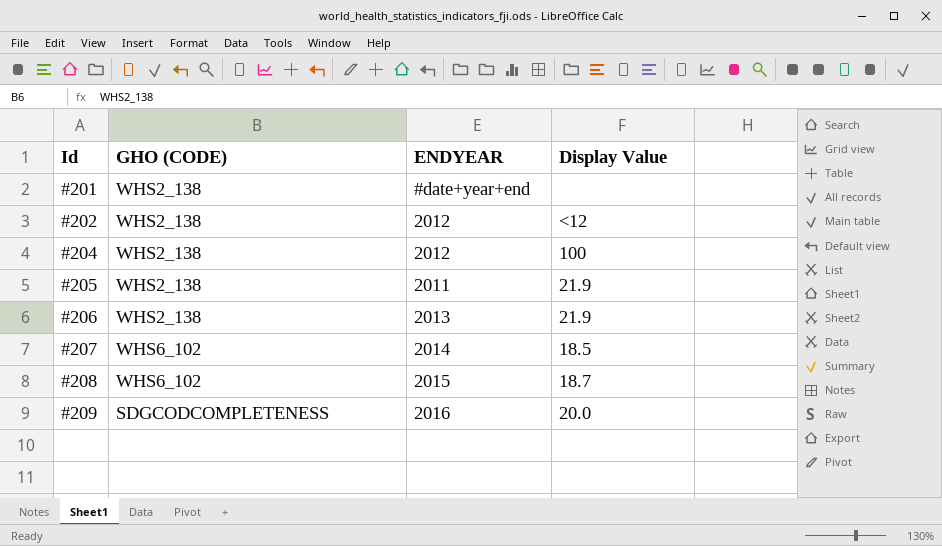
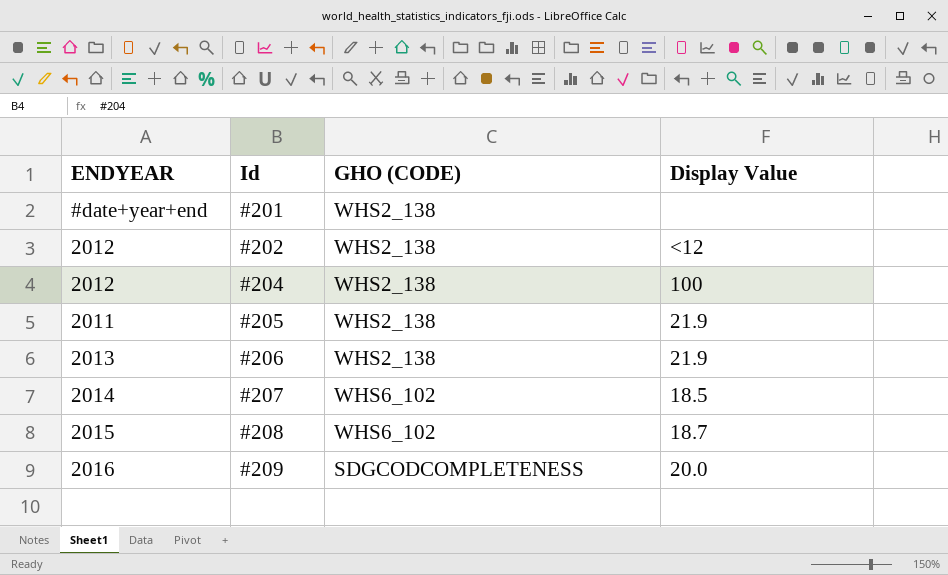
column ENDYEAR | position: 3 -> 1

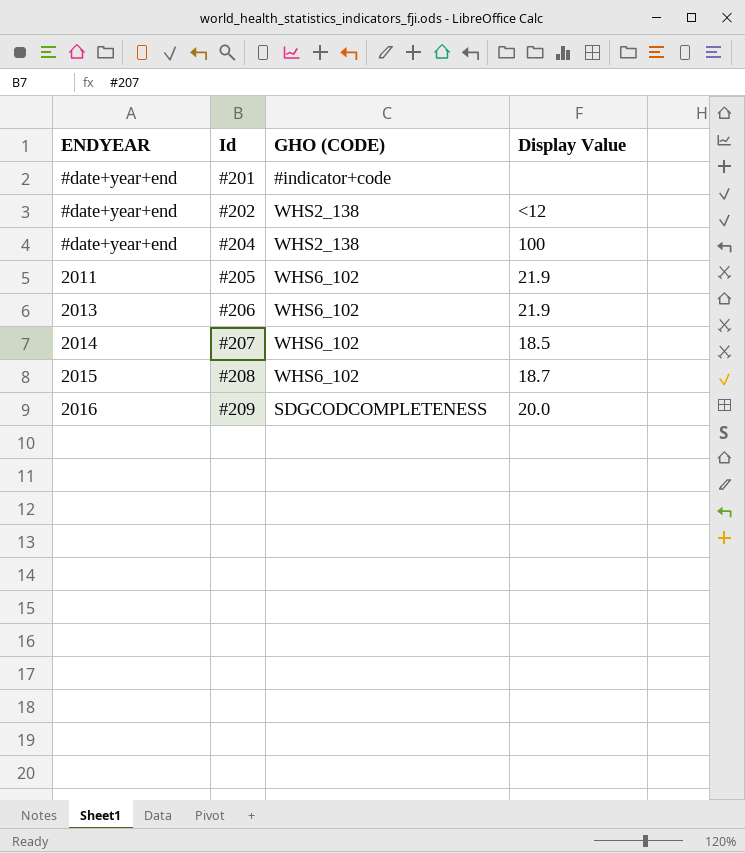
#201 | GHO (CODE): WHS2_138 -> #indicator+code
#202 | ENDYEAR: 2012 -> #date+year+end
#204 | ENDYEAR: 2012 -> #date+year+end
#205 | GHO (CODE): WHS2_138 -> WHS6_102
#206 | GHO (CODE): WHS2_138 -> WHS6_102

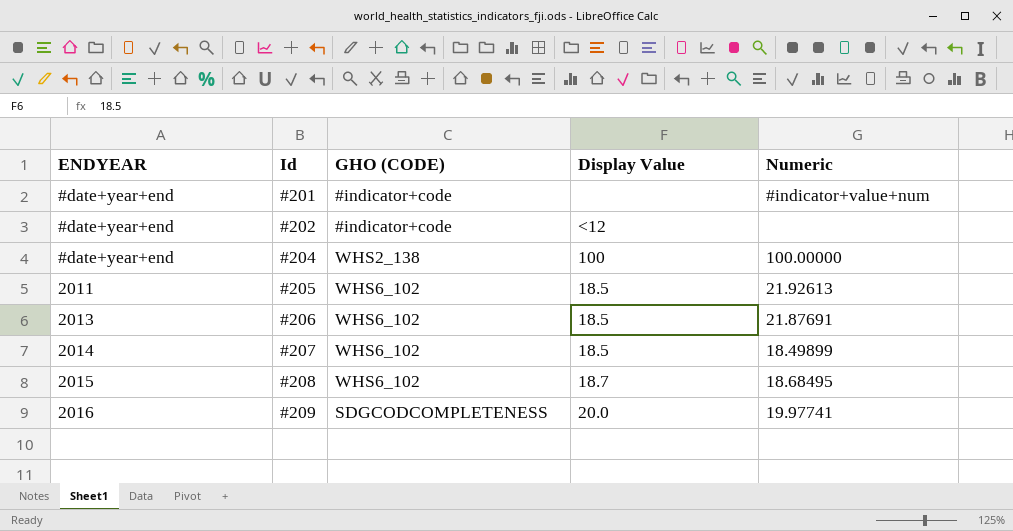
column Numeric | position: none -> 5
#202 | GHO (CODE): WHS2_138 -> #indicator+code
#205 | Display Value: 21.9 -> 18.5
#206 | Display Value: 21.9 -> 18.5

